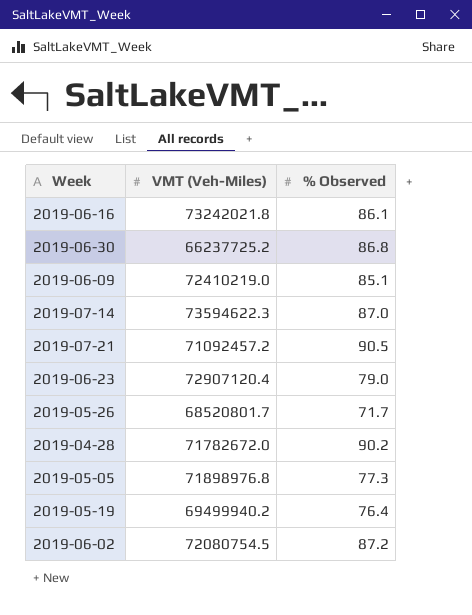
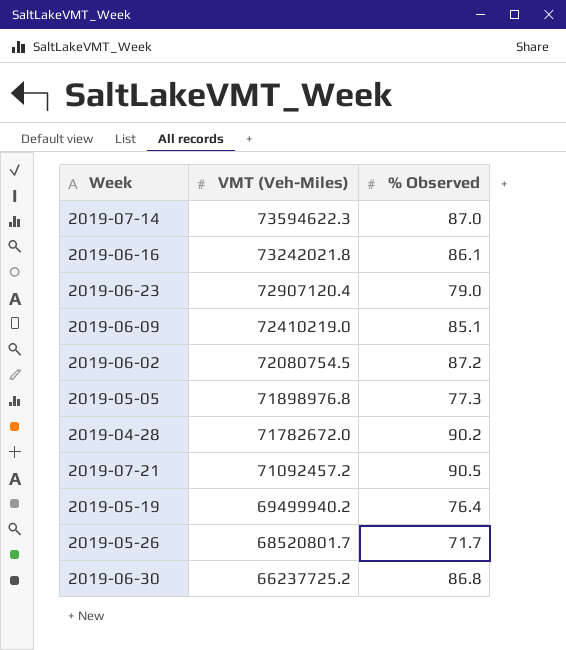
row order: none -> VMT (Veh-Miles) descending

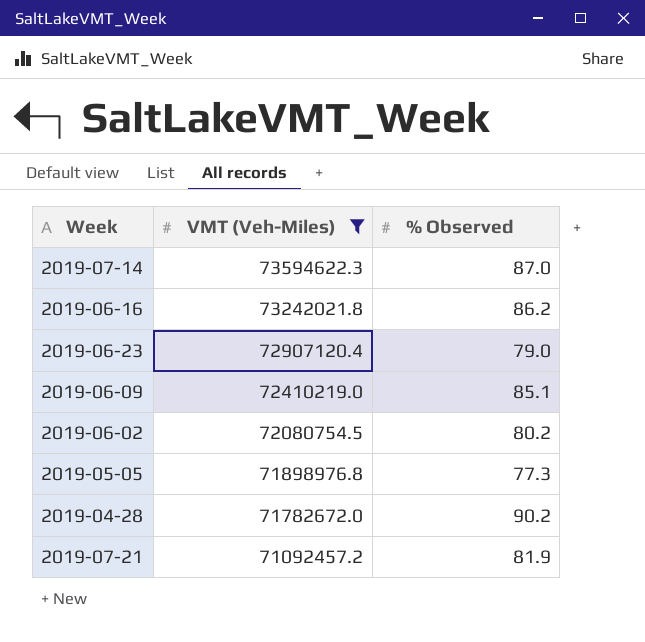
filter: none -> VMT (Veh-Miles) >= 71092457.2
2019-06-16 | % Observed: 86.1 -> 86.2
2019-06-02 | % Observed: 87.2 -> 80.2
2019-07-21 | % Observed: 90.5 -> 81.9

